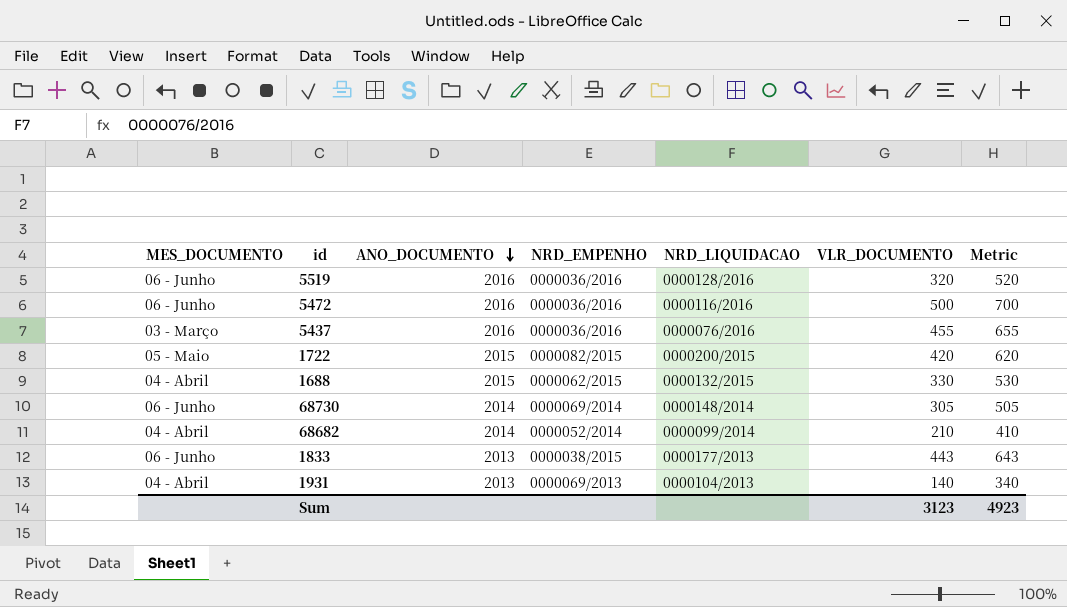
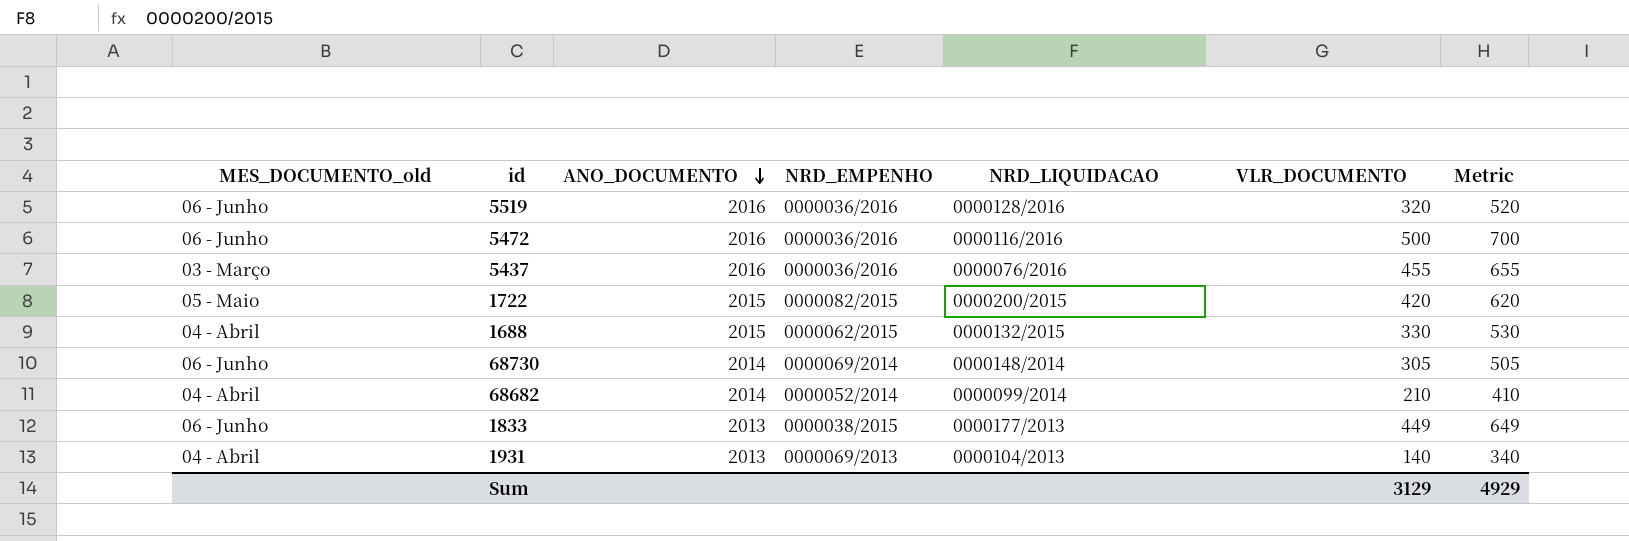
column name: MES_DOCUMENTO -> MES_DOCUMENTO_old
1833 | VLR_DOCUMENTO: 443 -> 449
1833 | Metric: 643 -> 649
Sum | VLR_DOCUMENTO: 3123 -> 3129
Sum | Metric: 4923 -> 4929

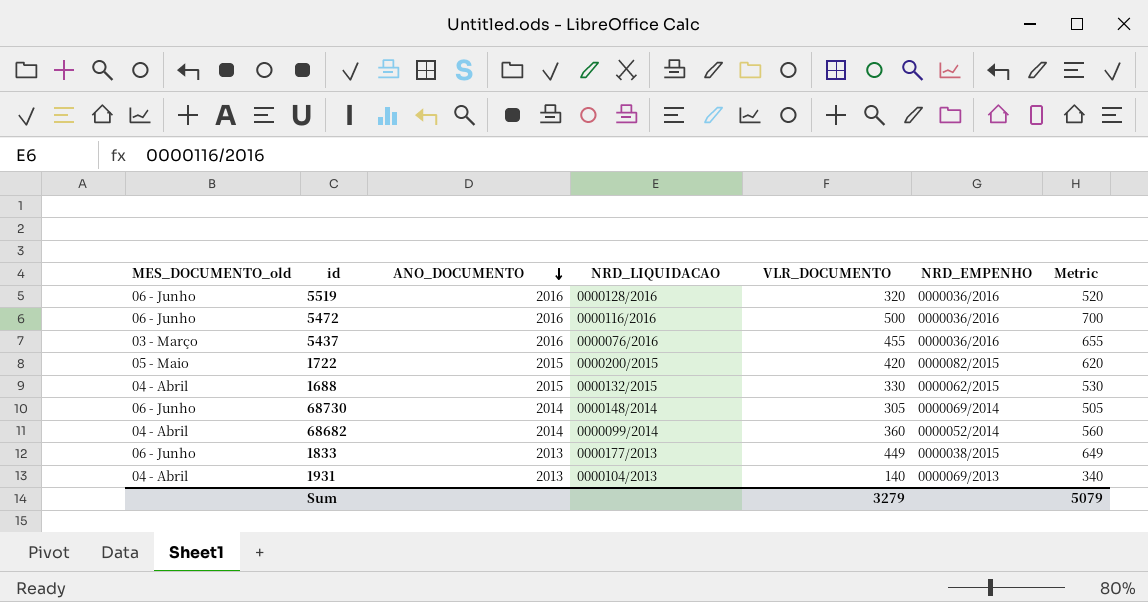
column NRD_EMPENHO | position: 4 -> 6
68682 | VLR_DOCUMENTO: 210 -> 360
68682 | Metric: 410 -> 560
Sum | VLR_DOCUMENTO: 3129 -> 3279
Sum | Metric: 4929 -> 5079

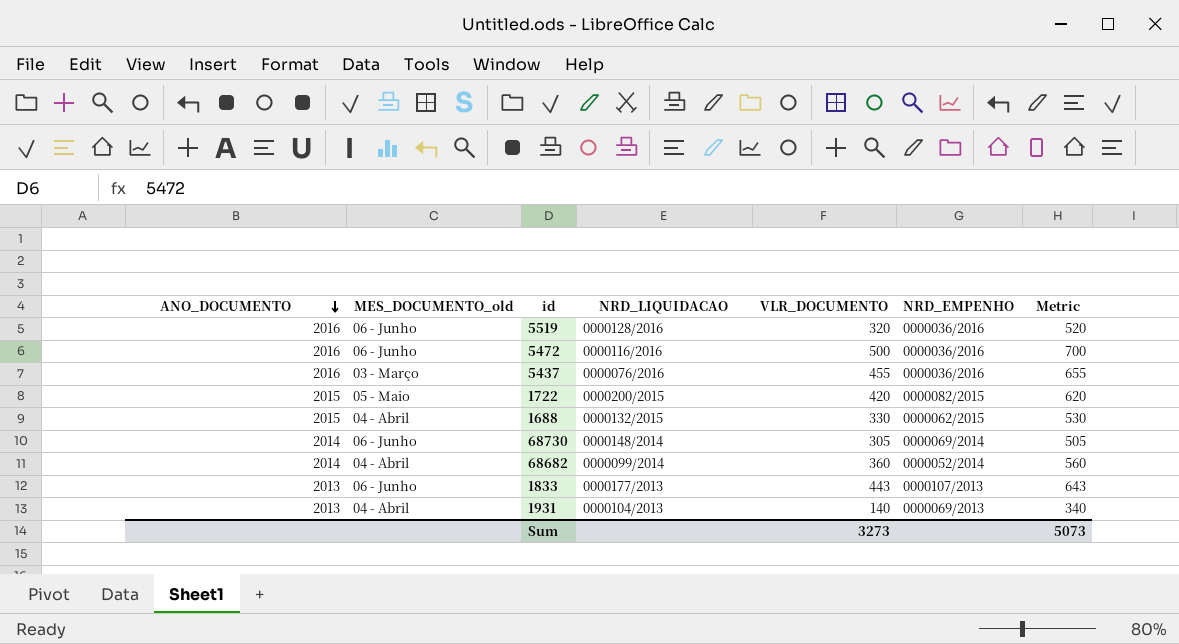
column ANO_DOCUMENTO | position: 3 -> 1
1833 | VLR_DOCUMENTO: 449 -> 443
1833 | NRD_EMPENHO: 0000038/2015 -> 0000107/2013
1833 | Metric: 649 -> 643
Sum | VLR_DOCUMENTO: 3279 -> 3273
Sum | Metric: 5079 -> 5073

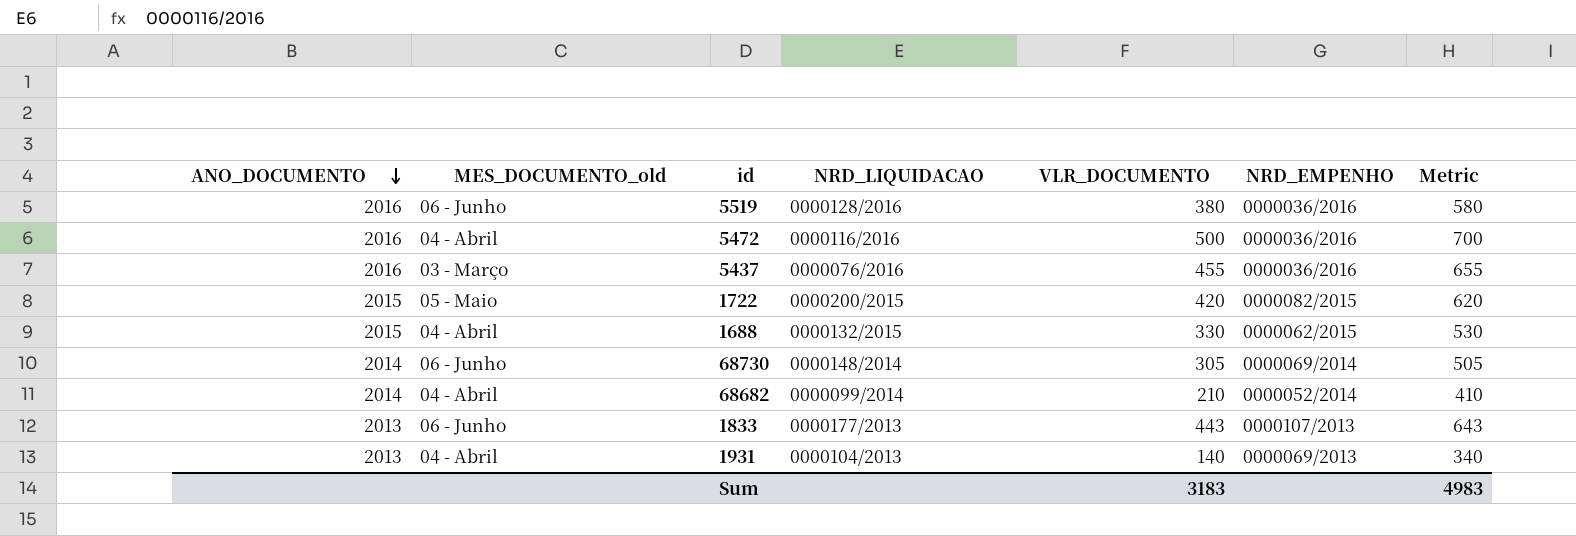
5519 | VLR_DOCUMENTO: 320 -> 380
5519 | Metric: 520 -> 580
5472 | MES_DOCUMENTO_old: 06 - Junho -> 04 - Abril
68682 | VLR_DOCUMENTO: 360 -> 210
68682 | Metric: 560 -> 410
Sum | VLR_DOCUMENTO: 3273 -> 3183
Sum | Metric: 5073 -> 4983

